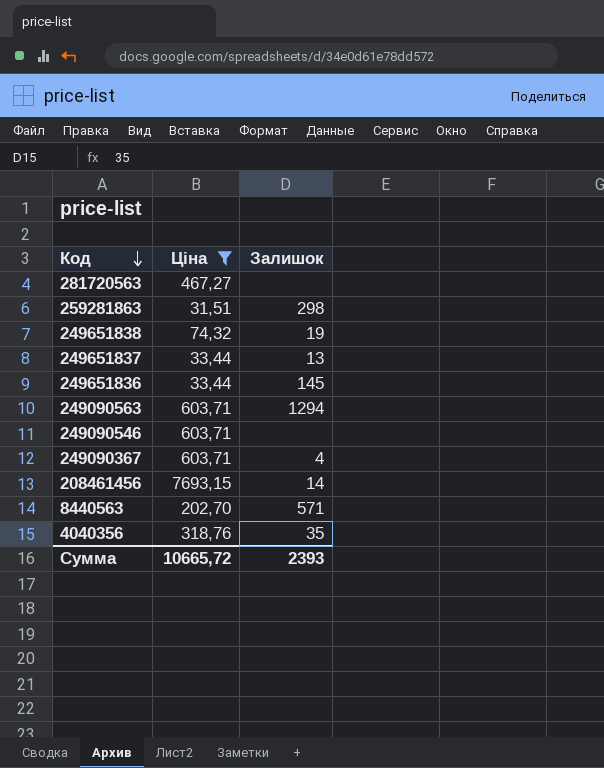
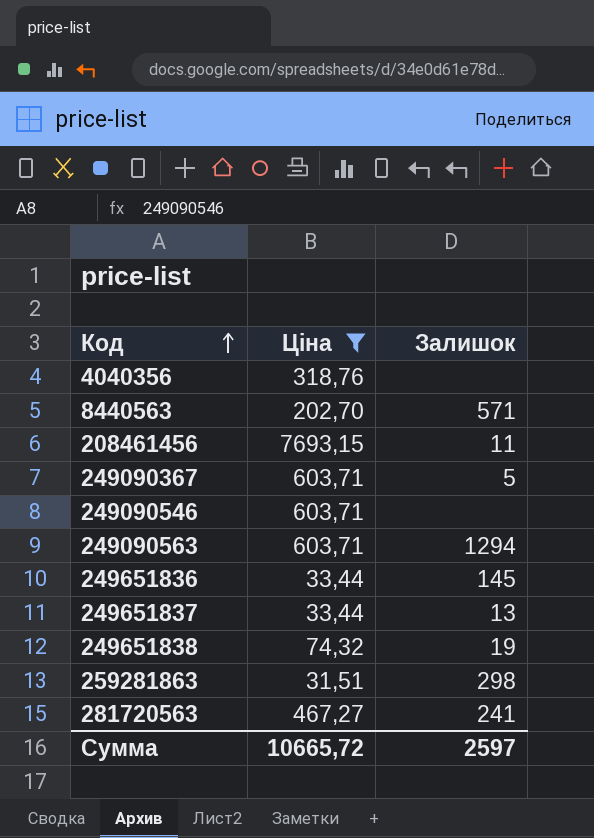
row order: Код descending -> Код ascending
4040356 | Залишок: 35 -> none
208461456 | Залишок: 14 -> 11
249090367 | Залишок: 4 -> 5
281720563 | Залишок: none -> 241
Сумма | Залишок: 2393 -> 2597

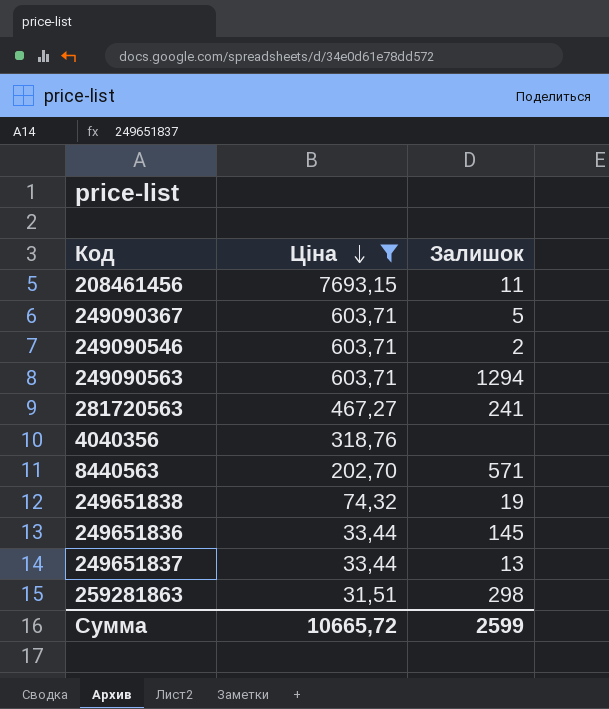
row order: Код ascending -> Ціна descending
249090546 | Залишок: none -> 2
Сумма | Залишок: 2597 -> 2599

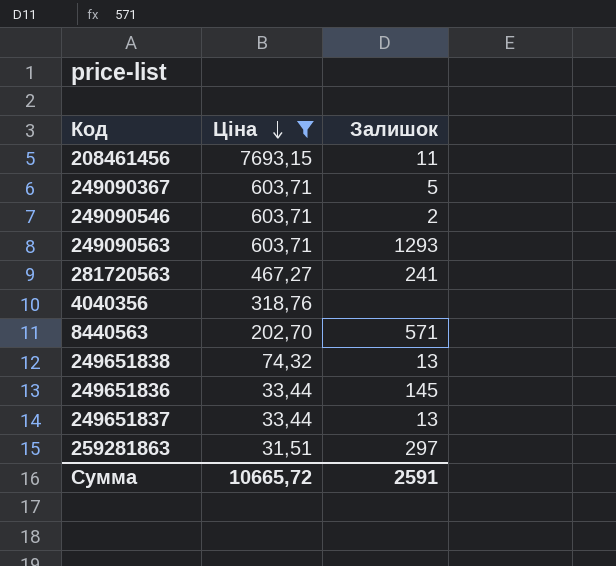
249090563 | Залишок: 1294 -> 1293
249651838 | Залишок: 19 -> 13
259281863 | Залишок: 298 -> 297
Сумма | Залишок: 2599 -> 2591

